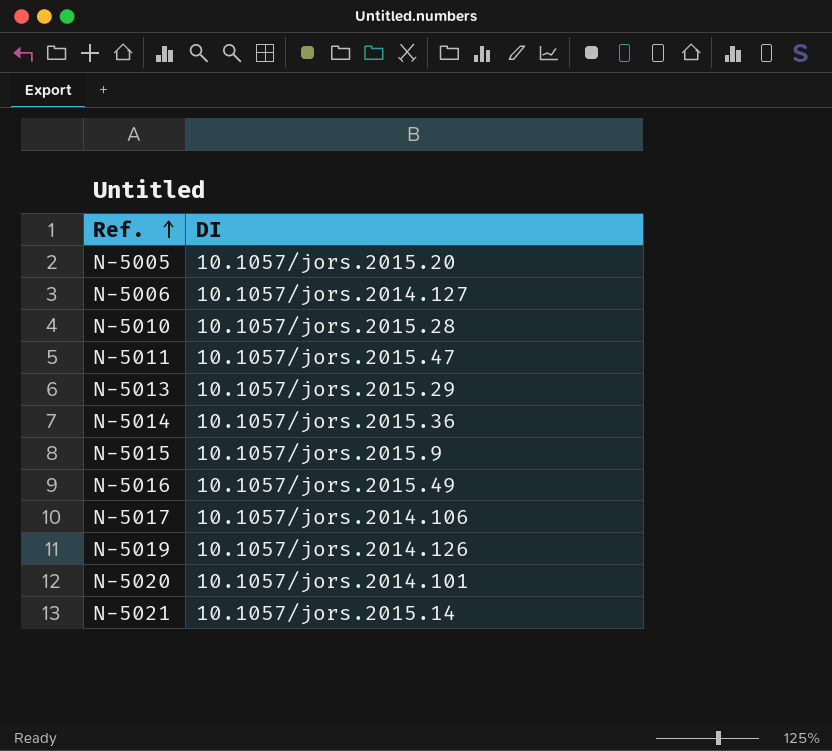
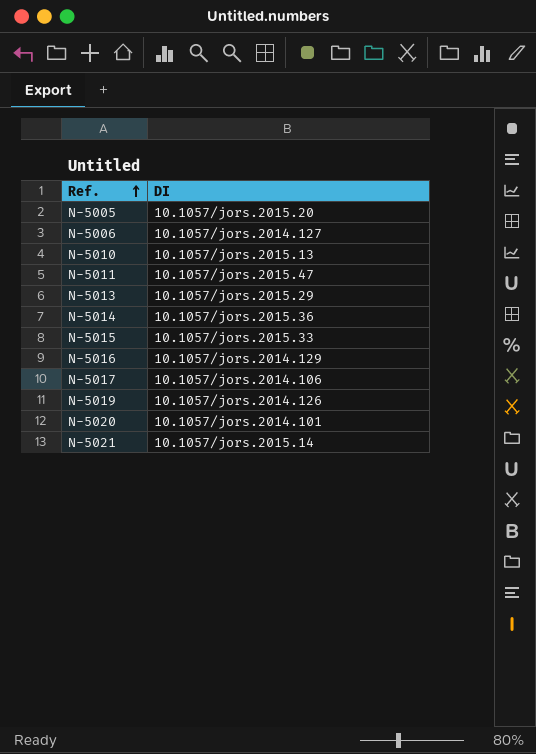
N-5010 | DI: 10.1057/jors.2015.28 -> 10.1057/jors.2015.13
N-5015 | DI: 10.1057/jors.2015.9 -> 10.1057/jors.2015.33
N-5016 | DI: 10.1057/jors.2015.49 -> 10.1057/jors.2014.129

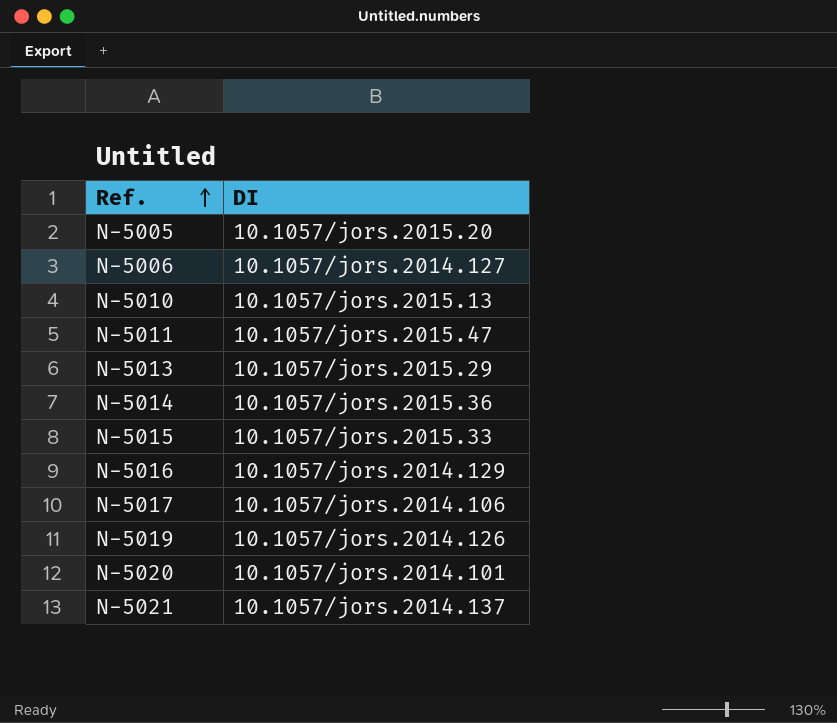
N-5021 | DI: 10.1057/jors.2015.14 -> 10.1057/jors.2014.137

